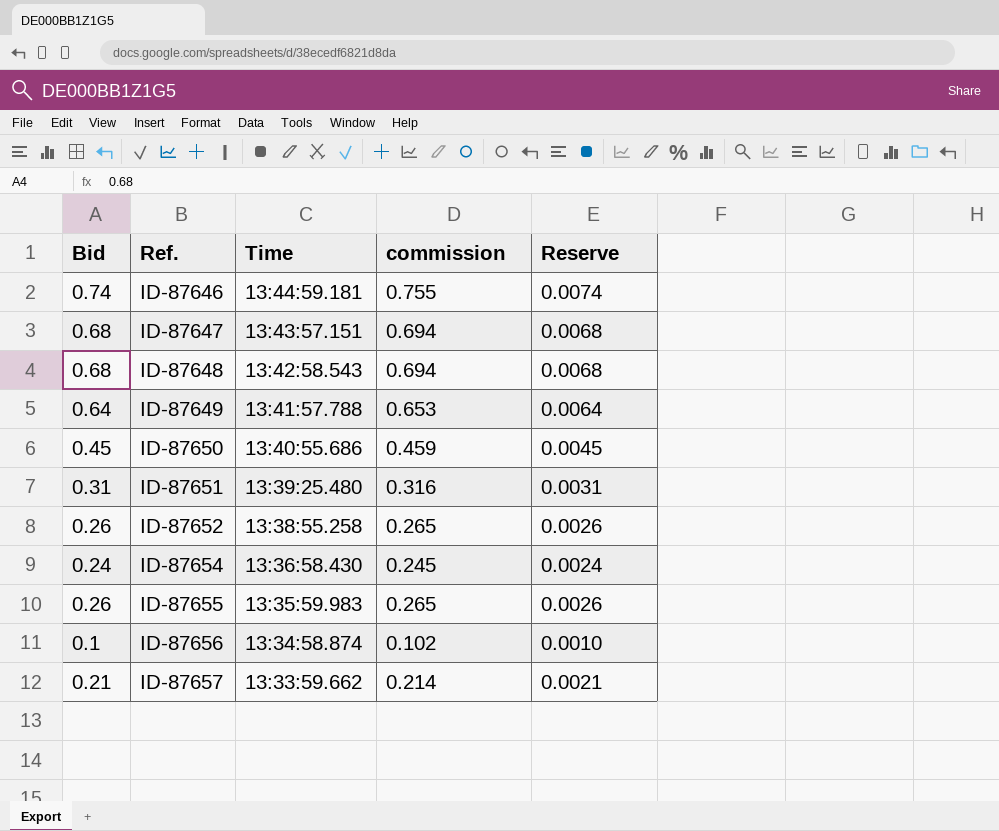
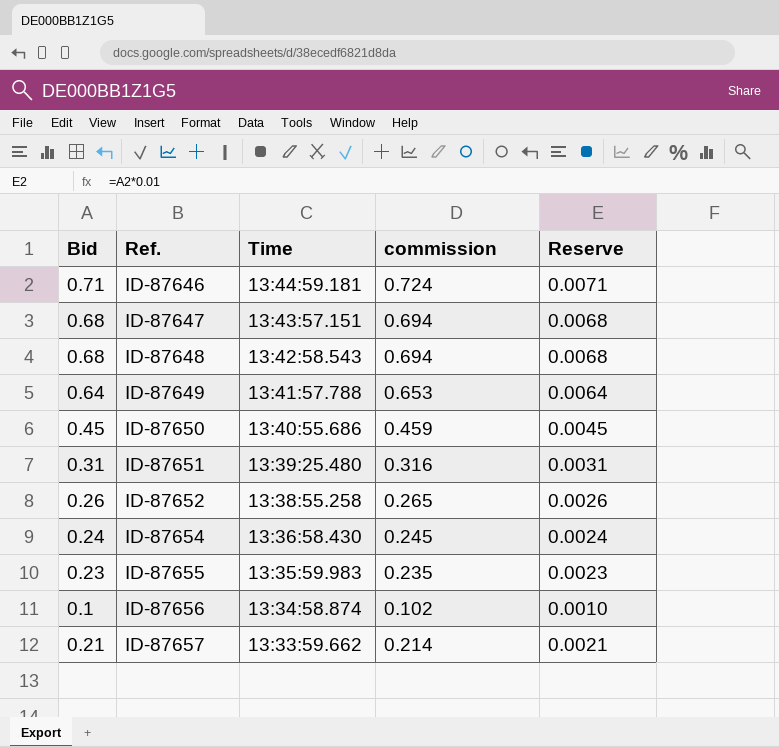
ID-87646 | Bid: 0.74 -> 0.71
ID-87646 | commission: 0.755 -> 0.724
ID-87646 | Reserve: 0.0074 -> 0.0071
ID-87655 | Bid: 0.26 -> 0.23
ID-87655 | commission: 0.265 -> 0.235
ID-87655 | Reserve: 0.0026 -> 0.0023

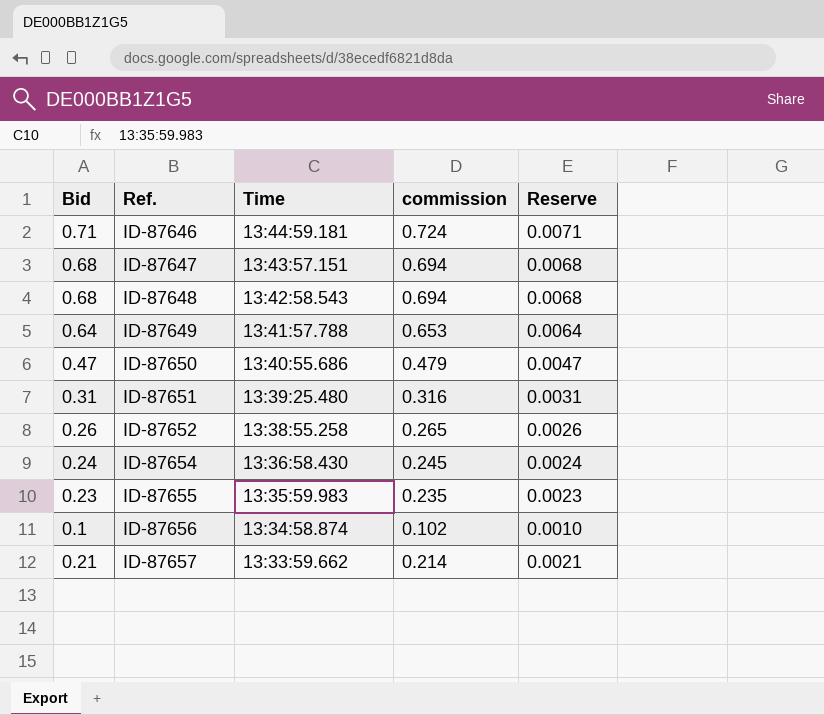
ID-87650 | Bid: 0.45 -> 0.47
ID-87650 | commission: 0.459 -> 0.479
ID-87650 | Reserve: 0.0045 -> 0.0047

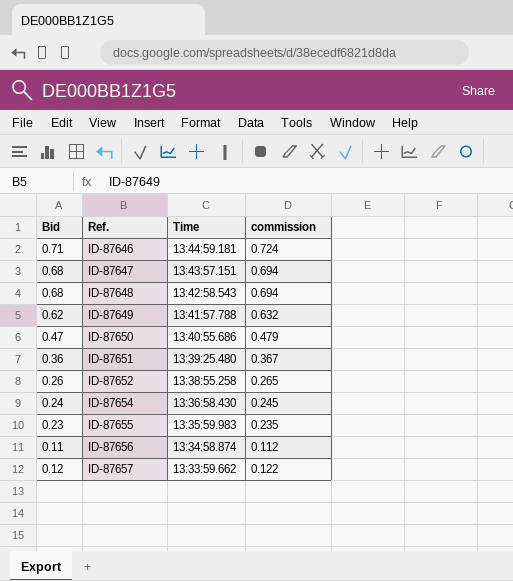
column Reserve | formula: [Bid] * 0.01 -> none
ID-87649 | Bid: 0.64 -> 0.62
ID-87649 | commission: 0.653 -> 0.632
ID-87651 | Bid: 0.31 -> 0.36
ID-87651 | commission: 0.316 -> 0.367
ID-87656 | Bid: 0.1 -> 0.11
ID-87656 | commission: 0.102 -> 0.112
ID-87657 | Bid: 0.21 -> 0.12
ID-87657 | commission: 0.214 -> 0.122

